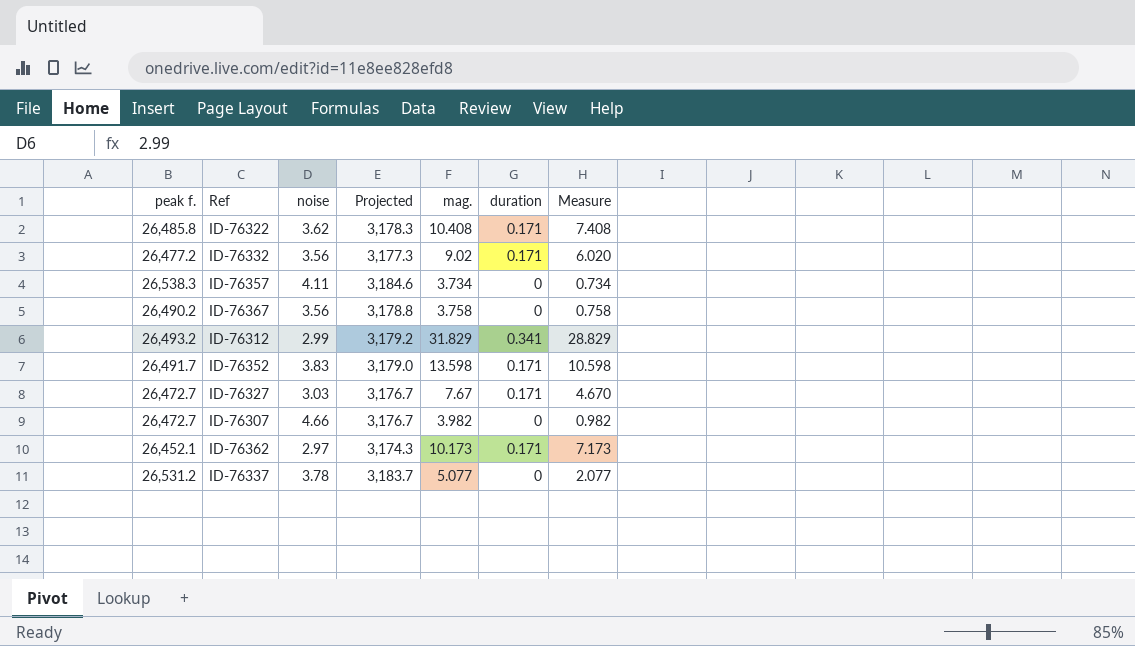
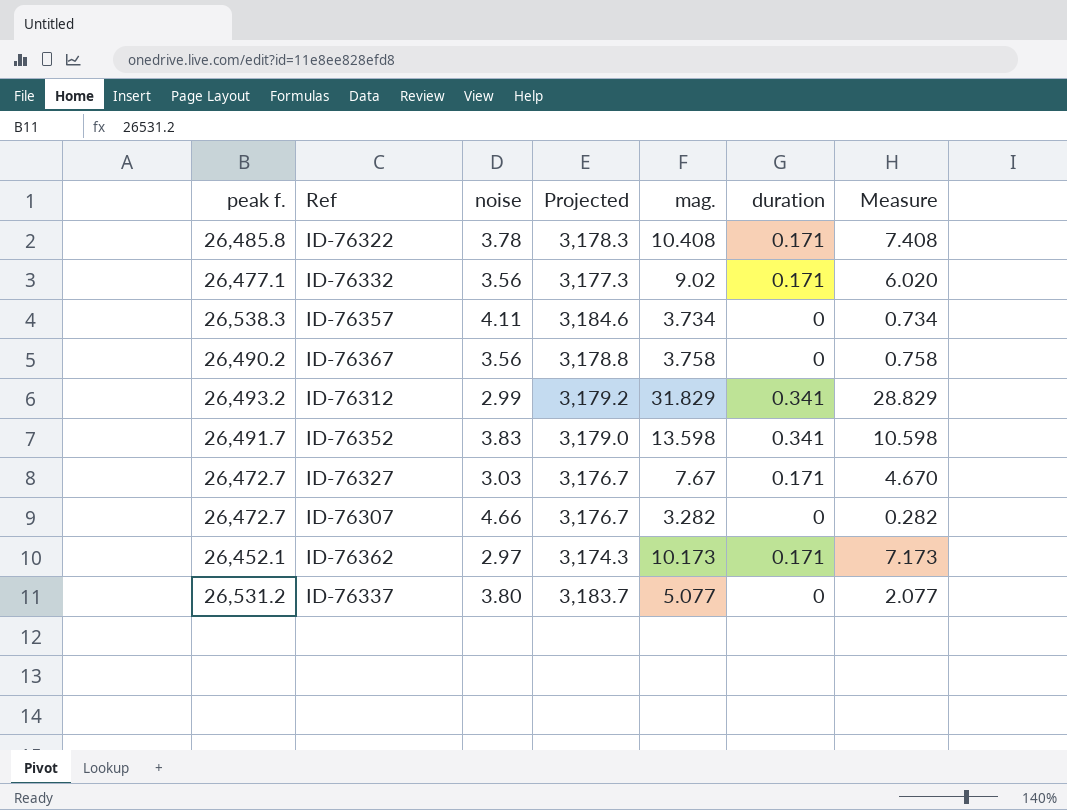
ID-76322 | noise: 3.62 -> 3.78
ID-76332 | peak f.: 26,477.2 -> 26,477.1
ID-76352 | duration: 0.171 -> 0.341
ID-76307 | mag.: 3.982 -> 3.282
ID-76307 | Measure: 0.982 -> 0.282
ID-76337 | noise: 3.78 -> 3.80

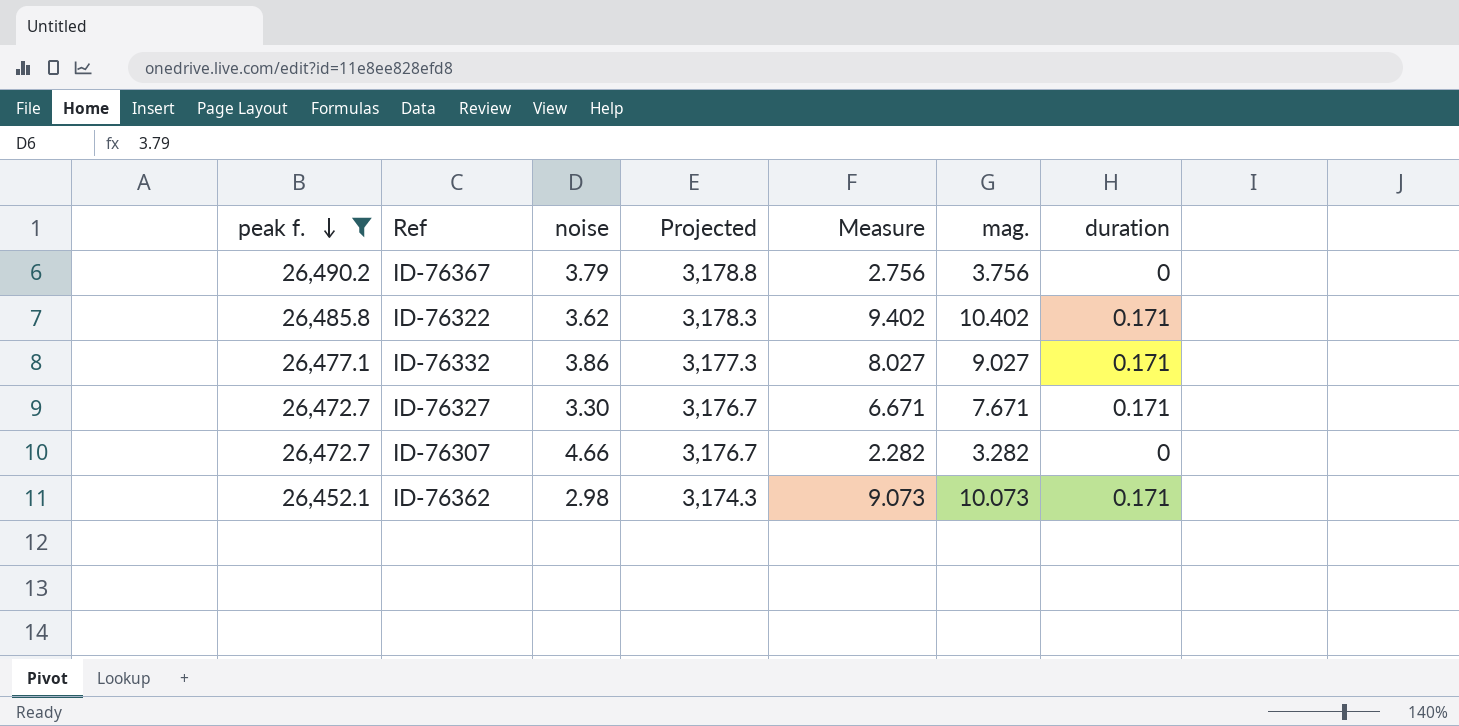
filter: none -> peak f. <= 26,490.2
row order: none -> peak f. descending
column Measure | formula: [mag.] - 3 -> [mag.] - 1
column Measure | position: 7 -> 5
ID-76367 | noise: 3.56 -> 3.79
ID-76367 | mag.: 3.758 -> 3.756
ID-76322 | noise: 3.78 -> 3.62
ID-76322 | mag.: 10.408 -> 10.402
ID-76332 | noise: 3.56 -> 3.86
ID-76332 | mag.: 9.02 -> 9.027
ID-76327 | noise: 3.03 -> 3.30
ID-76327 | mag.: 7.67 -> 7.671
ID-76362 | noise: 2.97 -> 2.98
ID-76362 | mag.: 10.173 -> 10.073

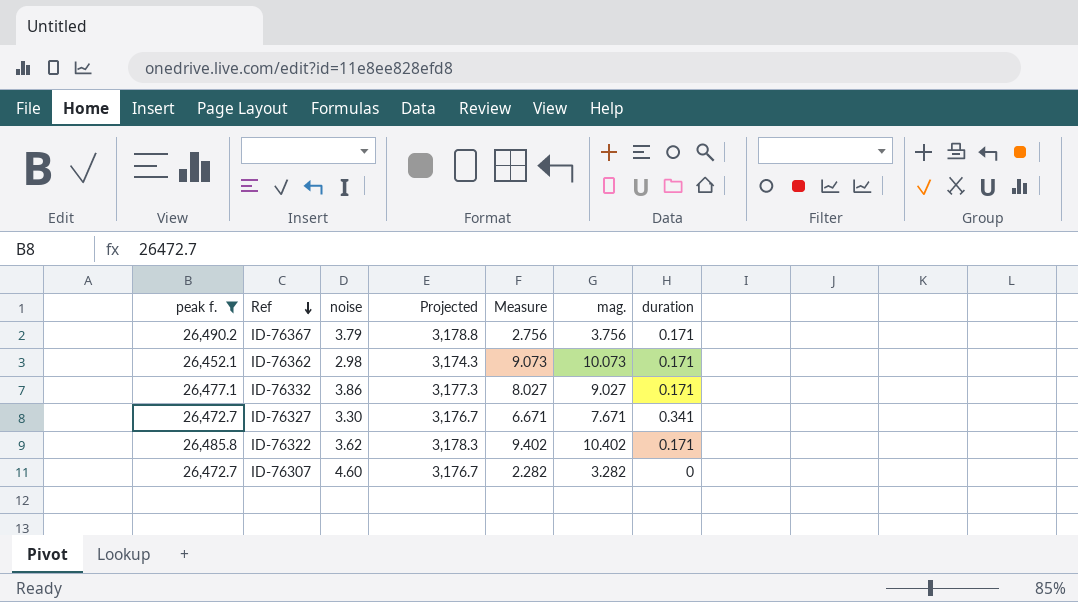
row order: peak f. descending -> Ref descending
ID-76367 | duration: 0 -> 0.171
ID-76327 | duration: 0.171 -> 0.341
ID-76307 | noise: 4.66 -> 4.60

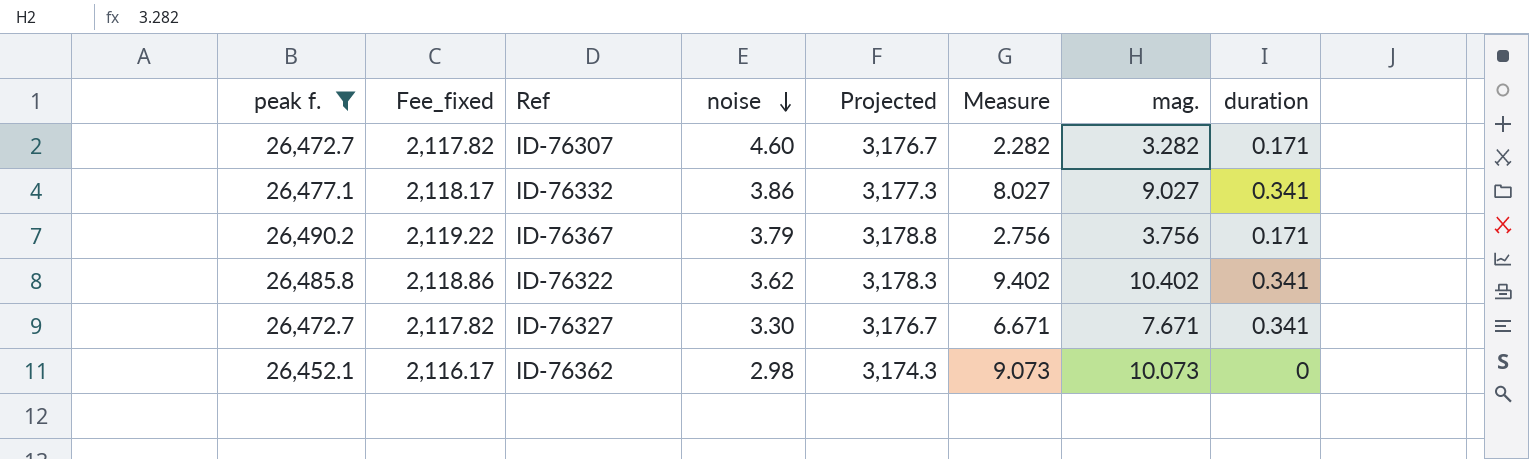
row order: Ref descending -> noise descending
column Fee_fixed | formula: none -> [peak f.] * 0.08
ID-76307 | duration: 0 -> 0.171
ID-76332 | duration: 0.171 -> 0.341
ID-76322 | duration: 0.171 -> 0.341
ID-76362 | duration: 0.171 -> 0

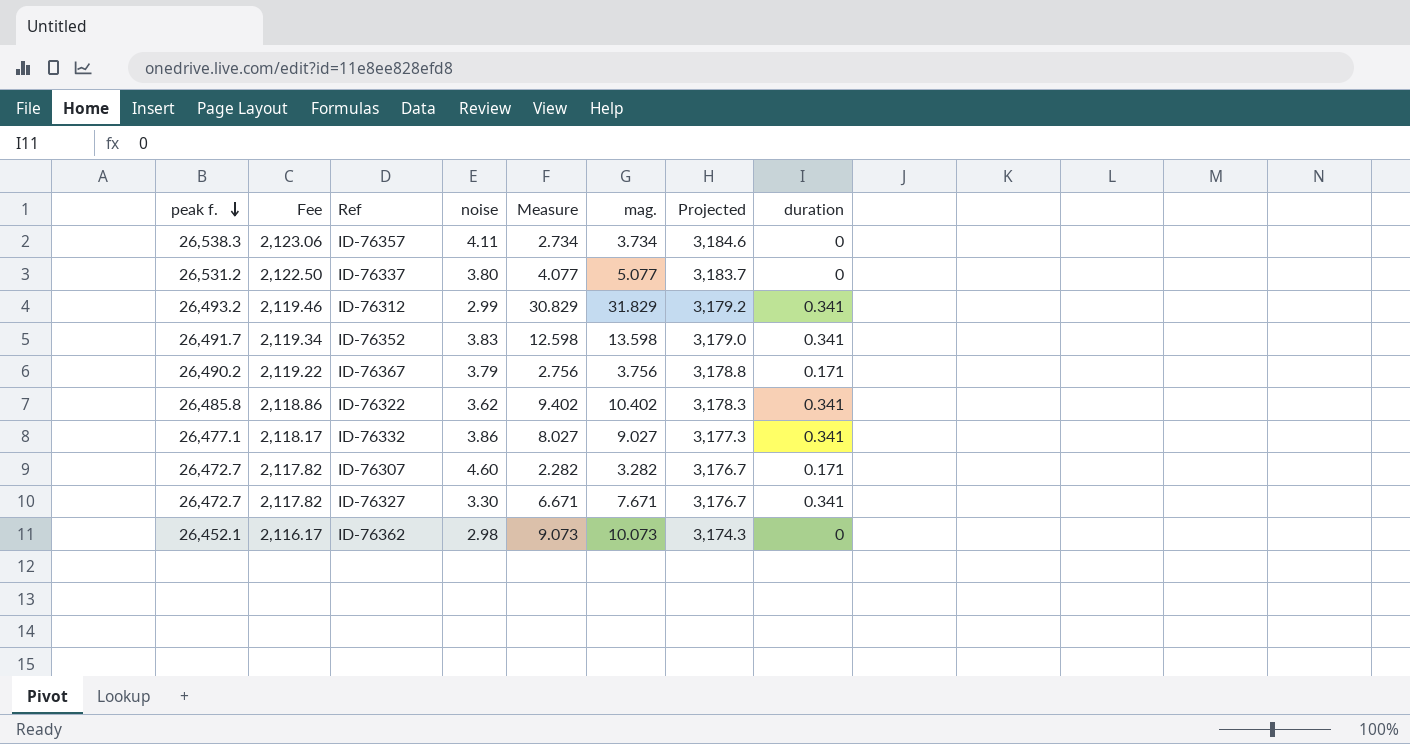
filter: peak f. <= 26,490.2 -> none
row order: noise descending -> peak f. descending
column name: Fee_fixed -> Fee
column Projected | position: 5 -> 7

